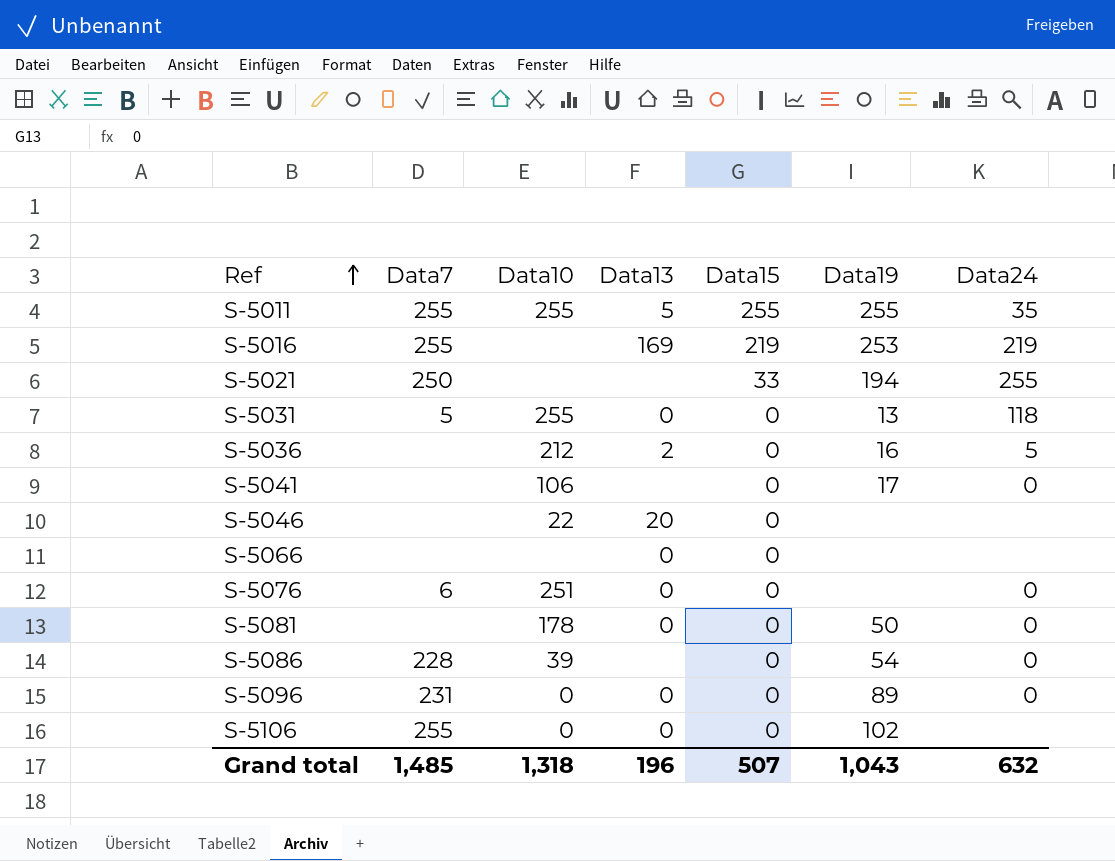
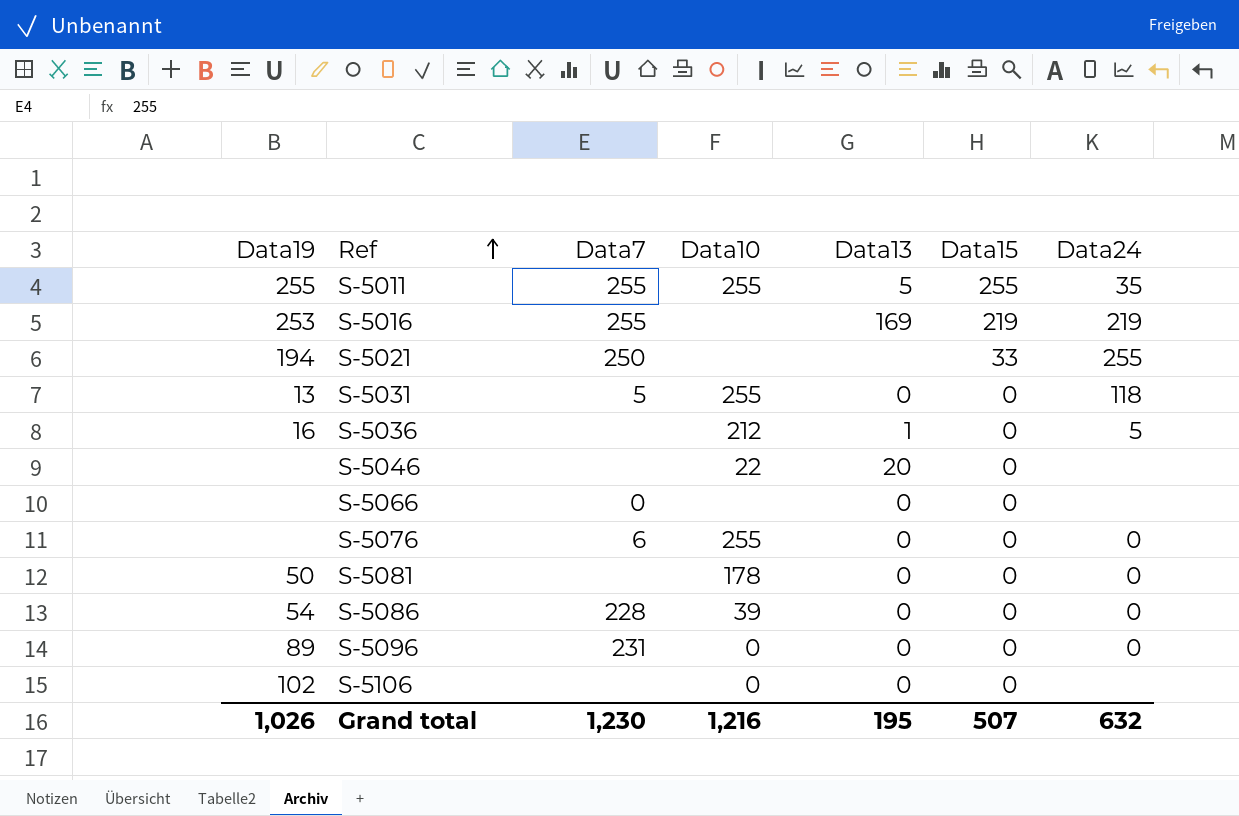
column Data19 | position: 6 -> 1
row S-5041: none | 106 | none | 0 | 17 | 0 -> none
S-5036 | Data13: 2 -> 1
S-5066 | Data7: none -> 0
S-5076 | Data10: 251 -> 255
S-5086 | Data13: none -> 0
S-5106 | Data7: 255 -> none
Grand total | Data19: 1,043 -> 1,026
Grand total | Data7: 1,485 -> 1,230
Grand total | Data10: 1,318 -> 1,216
Grand total | Data13: 196 -> 195

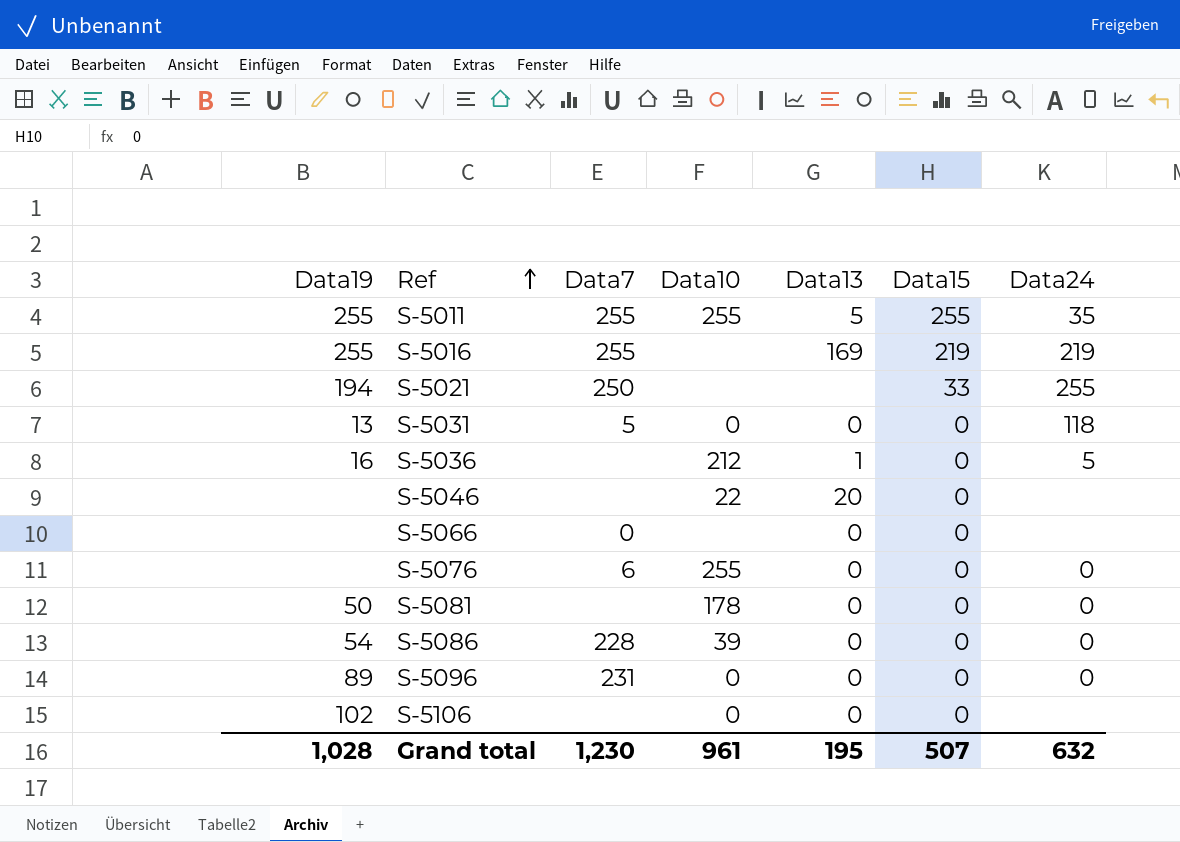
S-5016 | Data19: 253 -> 255
S-5031 | Data10: 255 -> 0
Grand total | Data19: 1,026 -> 1,028
Grand total | Data10: 1,216 -> 961

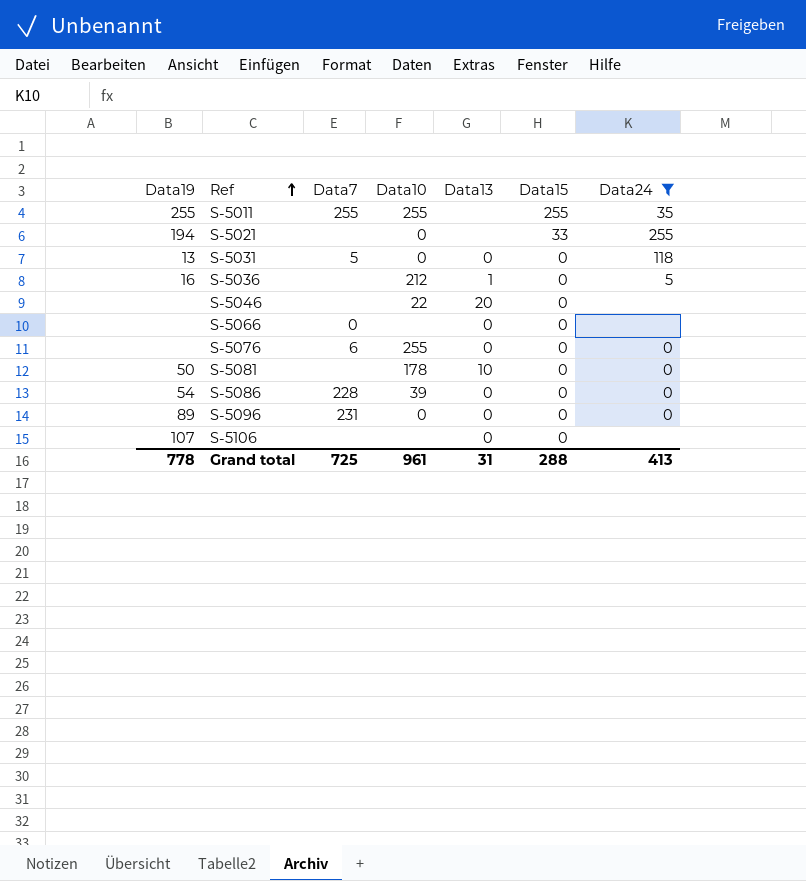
filter: none -> Data24 != 219
S-5011 | Data13: 5 -> none
S-5021 | Data7: 250 -> none
S-5021 | Data10: none -> 0
S-5081 | Data13: 0 -> 10
S-5106 | Data19: 102 -> 107
S-5106 | Data10: 0 -> none
Grand total | Data19: 1,028 -> 778
Grand total | Data7: 1,230 -> 725
Grand total | Data13: 195 -> 31
Grand total | Data15: 507 -> 288
Grand total | Data24: 632 -> 413

